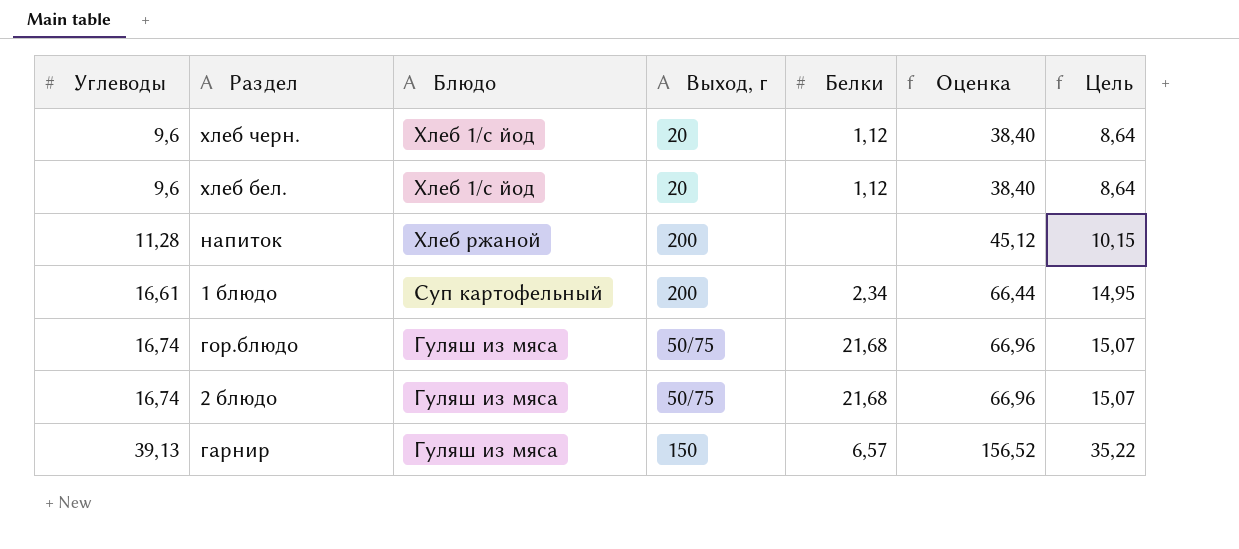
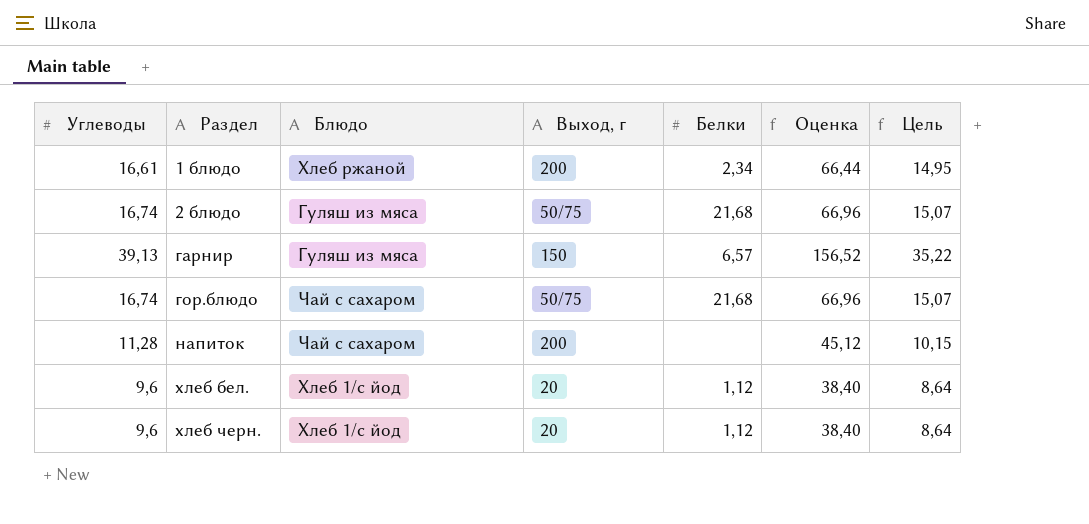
row order: Углеводы ascending -> Раздел ascending
1 блюдо | Блюдо: Суп картофельный -> Хлеб ржаной
гор.блюдо | Блюдо: Гуляш из мяса -> Чай с сахаром
напиток | Блюдо: Хлеб ржаной -> Чай с сахаром

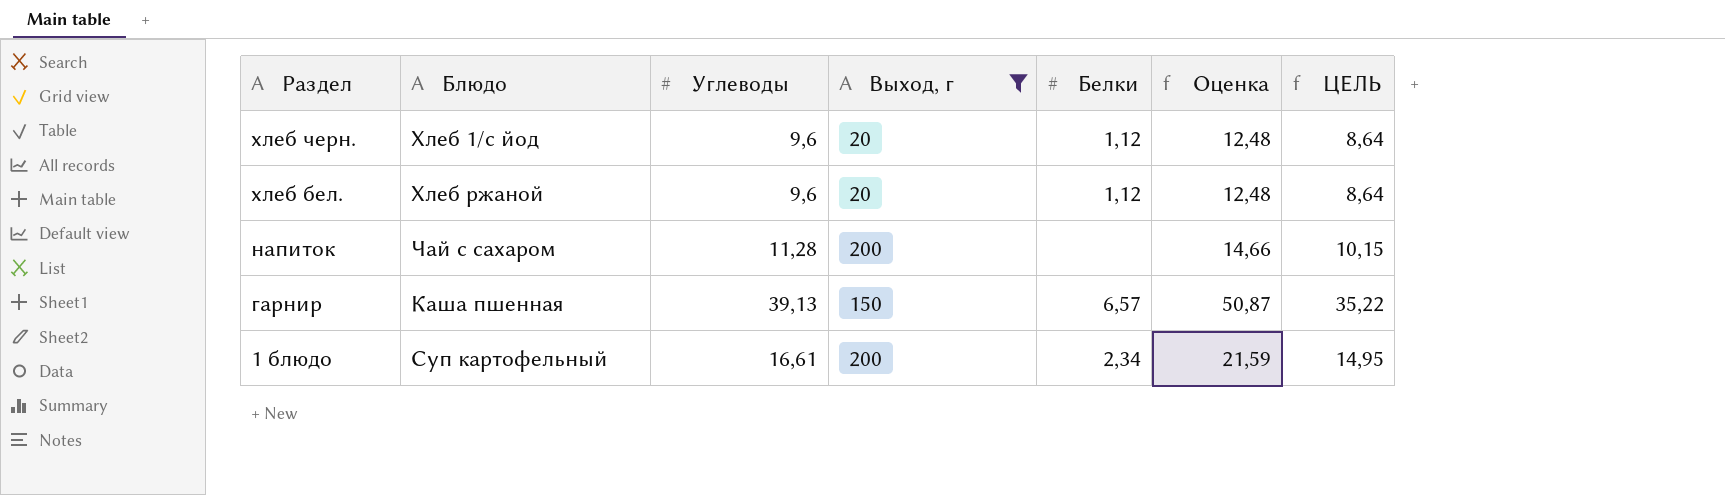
filter: none -> Выход, г != 50/75
row order: Раздел ascending -> Раздел descending
column Углеводы | position: 1 -> 3
column Оценка | formula: [Углеводы] * 4 -> [Углеводы] * 1,3
column name: Цель -> ЦЕЛЬ
хлеб бел. | Блюдо: Хлеб 1/с йод -> Хлеб ржаной
гарнир | Блюдо: Гуляш из мяса -> Каша пшенная
1 блюдо | Блюдо: Хлеб ржаной -> Суп картофельный

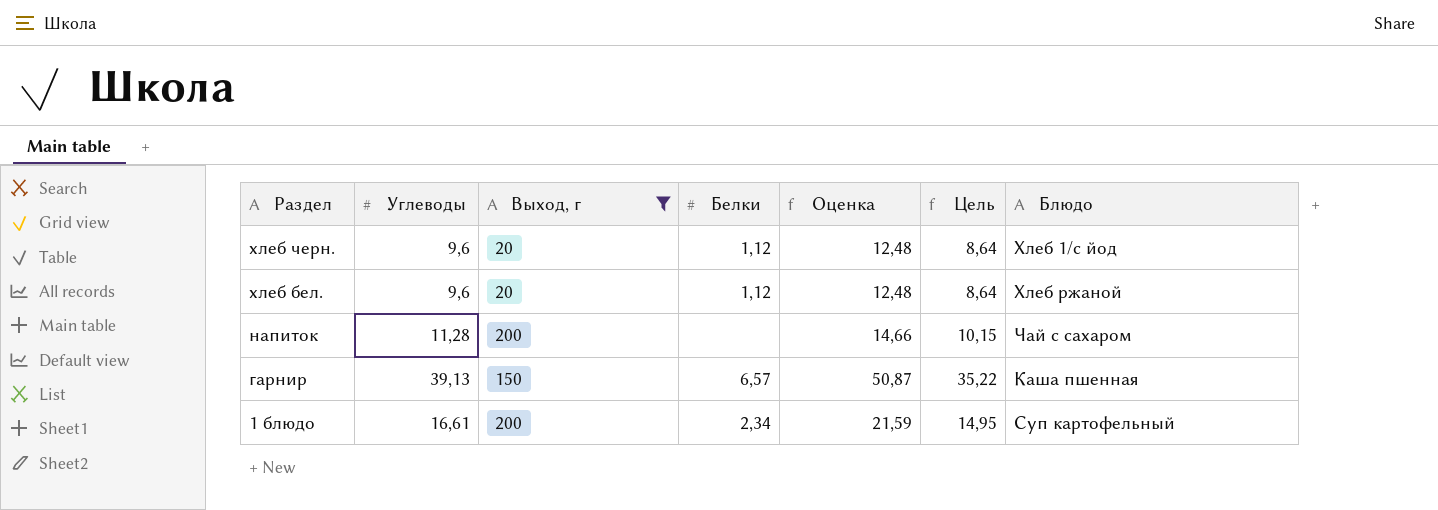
column name: ЦЕЛЬ -> Цель
column Блюдо | position: 2 -> 7

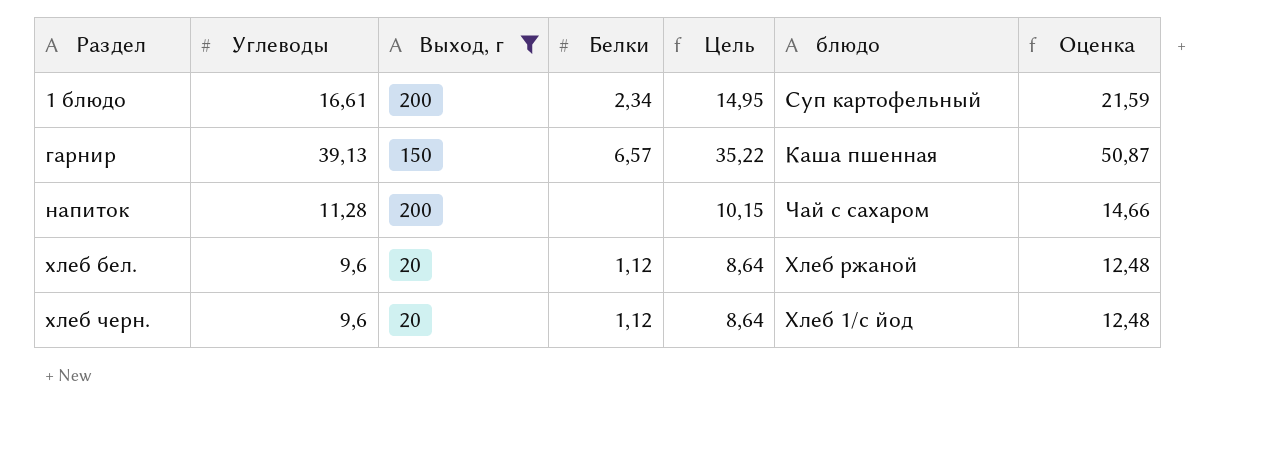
row order: Раздел descending -> Раздел ascending
column name: Блюдо -> блюдо
column Оценка | position: 5 -> 7

